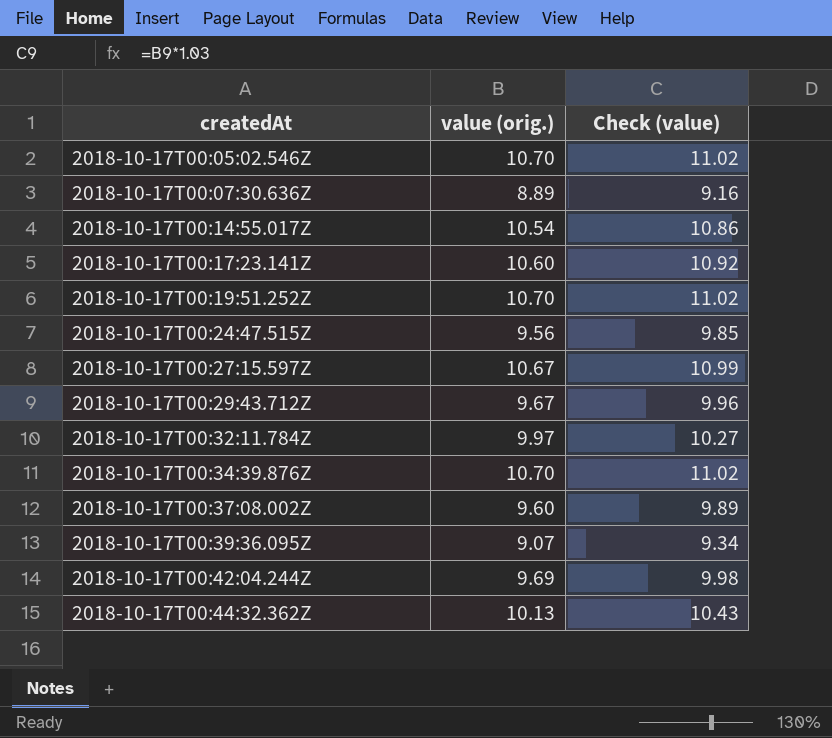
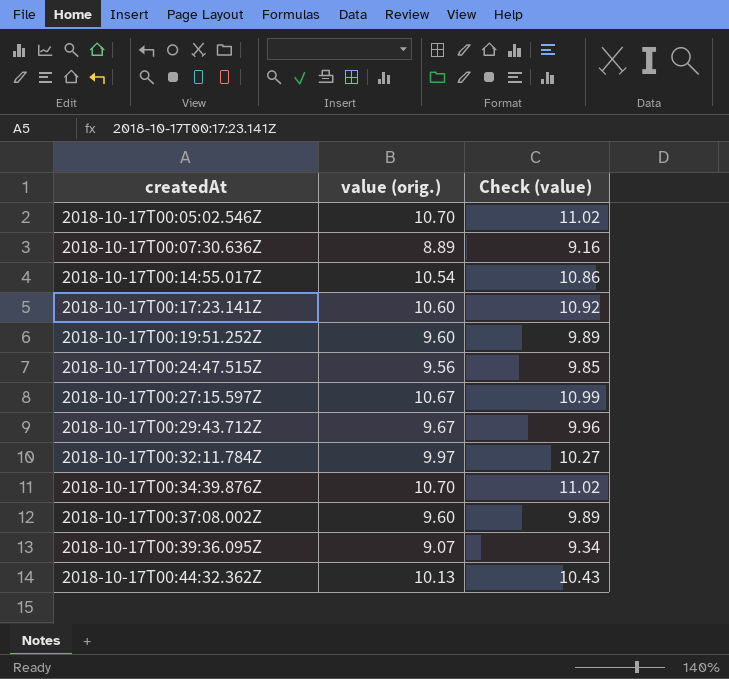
row 2018-10-17T00:42:04.244Z: 9.69 | 9.98 -> none
2018-10-17T00:19:51.252Z | value (orig.): 10.70 -> 9.60
2018-10-17T00:19:51.252Z | Check (value): 11.02 -> 9.89

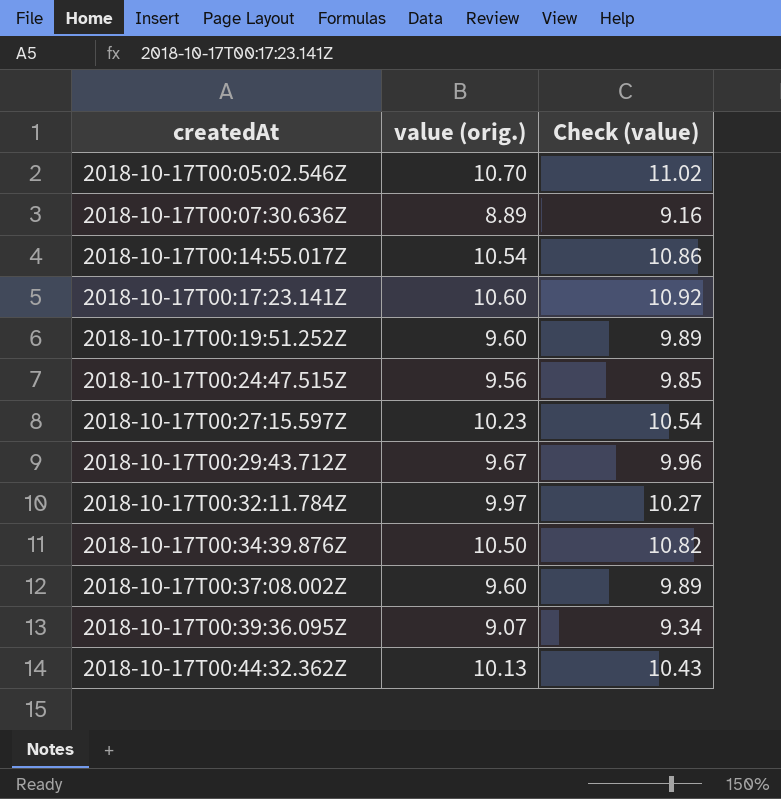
2018-10-17T00:27:15.597Z | value (orig.): 10.67 -> 10.23
2018-10-17T00:27:15.597Z | Check (value): 10.99 -> 10.54
2018-10-17T00:34:39.876Z | value (orig.): 10.70 -> 10.50
2018-10-17T00:34:39.876Z | Check (value): 11.02 -> 10.82

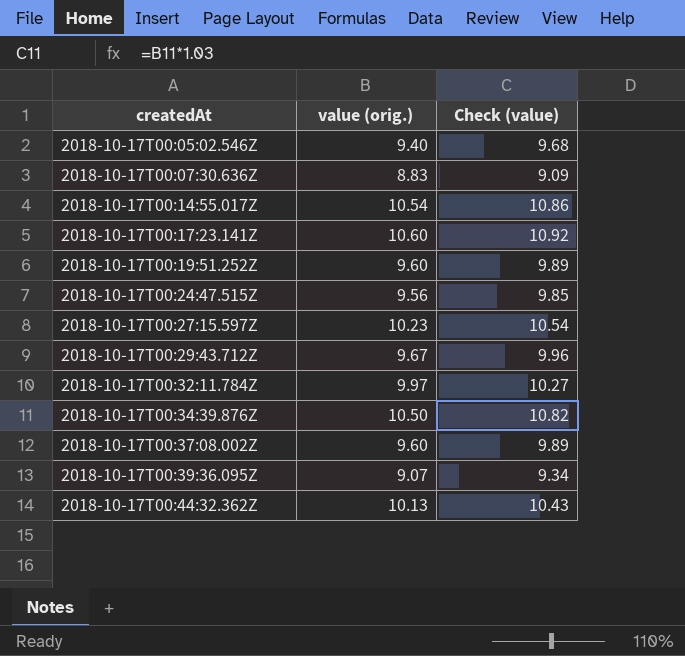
2018-10-17T00:05:02.546Z | value (orig.): 10.70 -> 9.40
2018-10-17T00:05:02.546Z | Check (value): 11.02 -> 9.68
2018-10-17T00:07:30.636Z | value (orig.): 8.89 -> 8.83
2018-10-17T00:07:30.636Z | Check (value): 9.16 -> 9.09

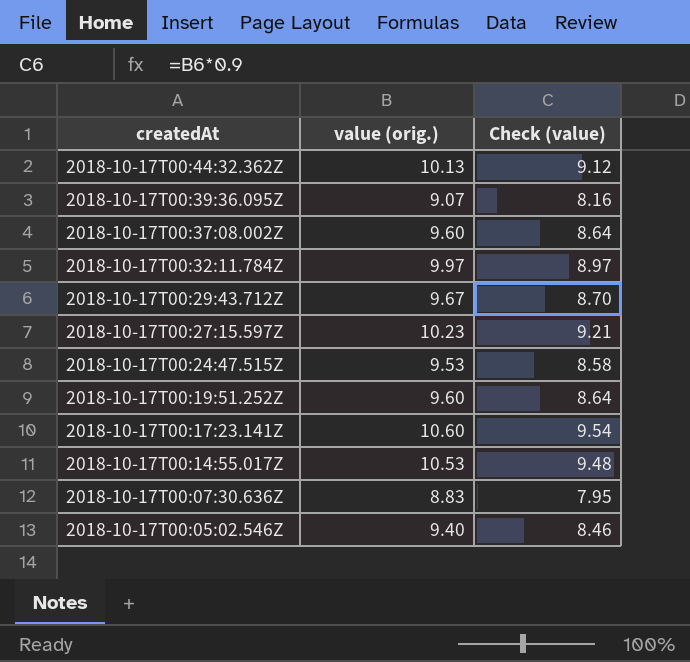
row order: createdAt ascending -> createdAt descending
column Check (value) | formula: [value (orig.)] * 1.03 -> [value (orig.)] * 0.9
row 2018-10-17T00:34:39.876Z: 10.50 | 10.82 -> none
2018-10-17T00:24:47.515Z | value (orig.): 9.56 -> 9.53
2018-10-17T00:14:55.017Z | value (orig.): 10.54 -> 10.53

